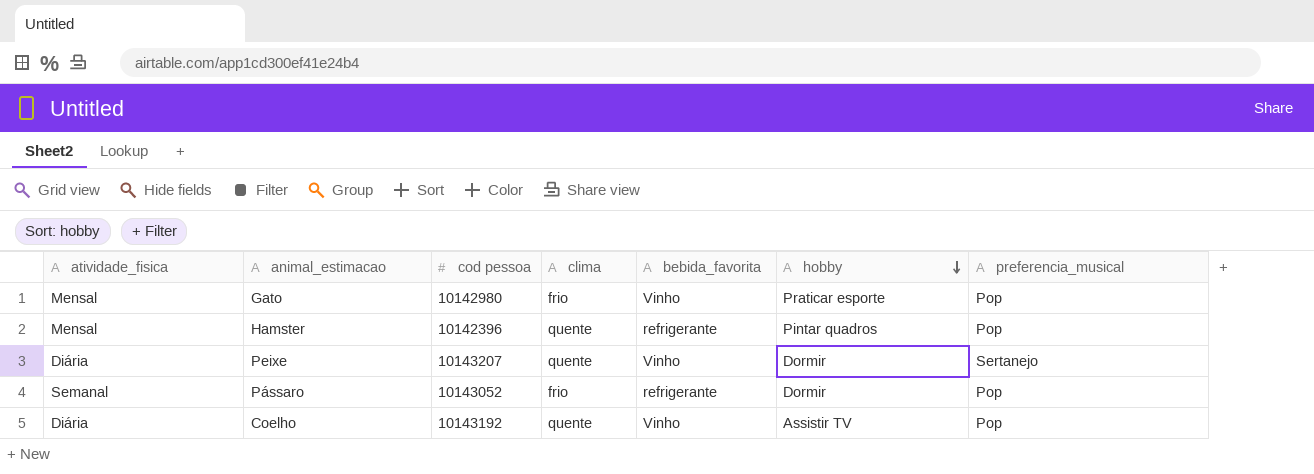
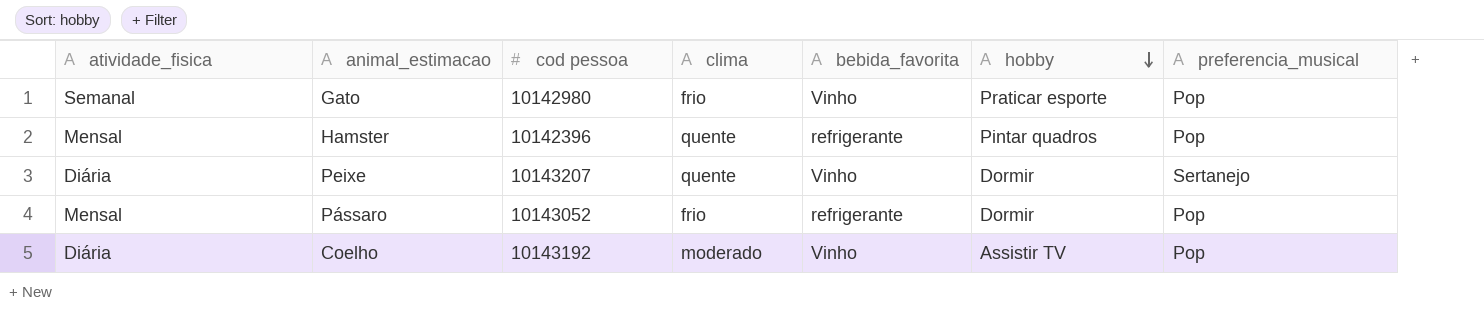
Gato | atividade_fisica: Mensal -> Semanal
Pássaro | atividade_fisica: Semanal -> Mensal
Coelho | clima: quente -> moderado

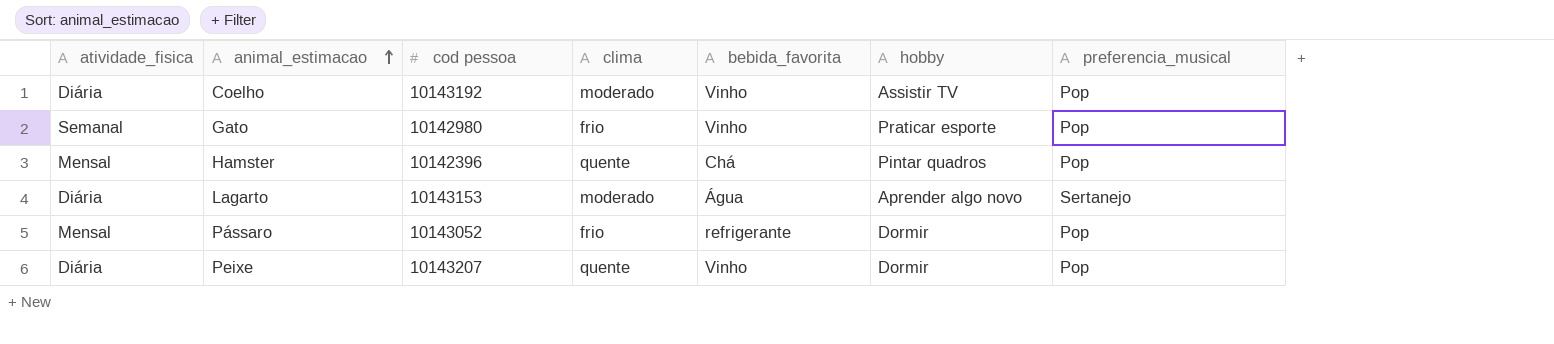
row order: hobby descending -> animal_estimacao ascending
Hamster | bebida_favorita: refrigerante -> Chá
row Lagarto: none -> Diária | 10143153 | moderado | Água | Aprender algo novo | Sertanejo
Peixe | preferencia_musical: Sertanejo -> Pop

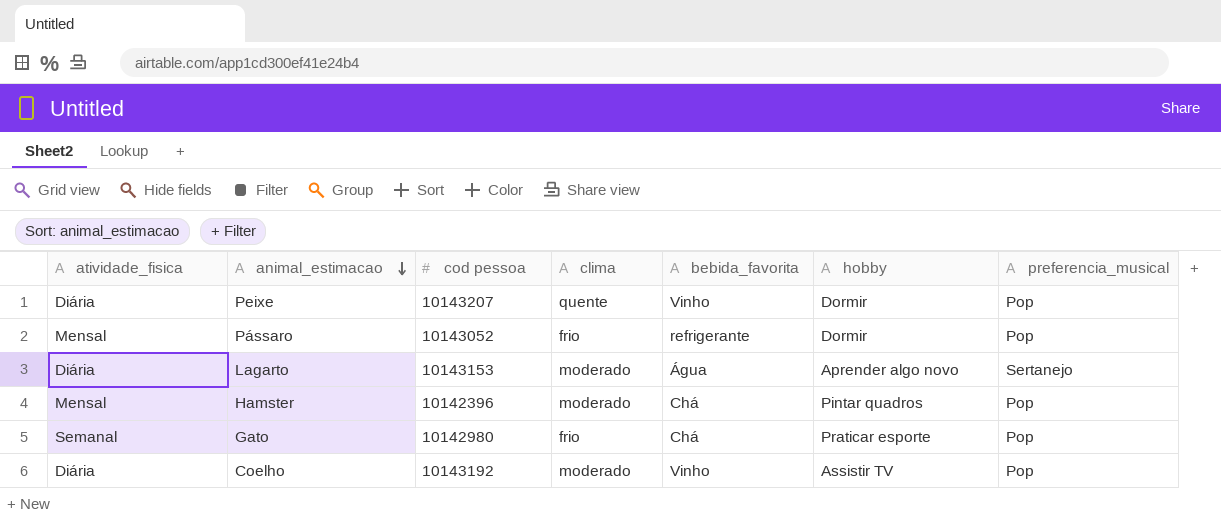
row order: animal_estimacao ascending -> animal_estimacao descending
Hamster | clima: quente -> moderado
Gato | bebida_favorita: Vinho -> Chá

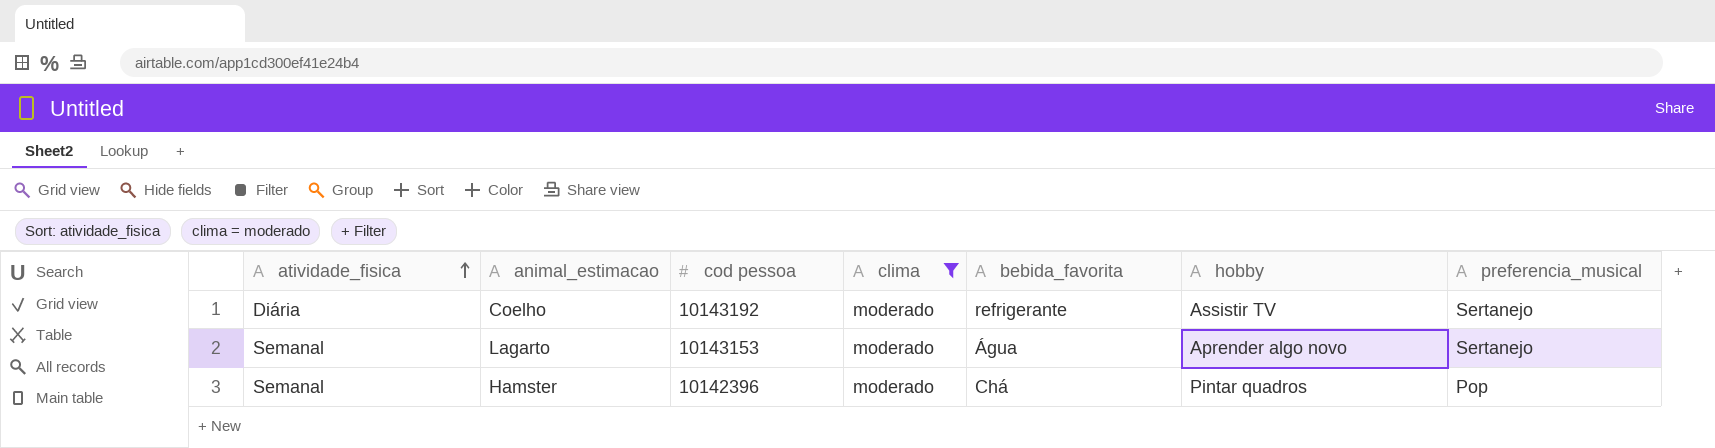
filter: none -> clima = moderado
row order: animal_estimacao descending -> atividade_fisica ascending
Coelho | bebida_favorita: Vinho -> refrigerante
Coelho | preferencia_musical: Pop -> Sertanejo
Lagarto | atividade_fisica: Diária -> Semanal
Hamster | atividade_fisica: Mensal -> Semanal

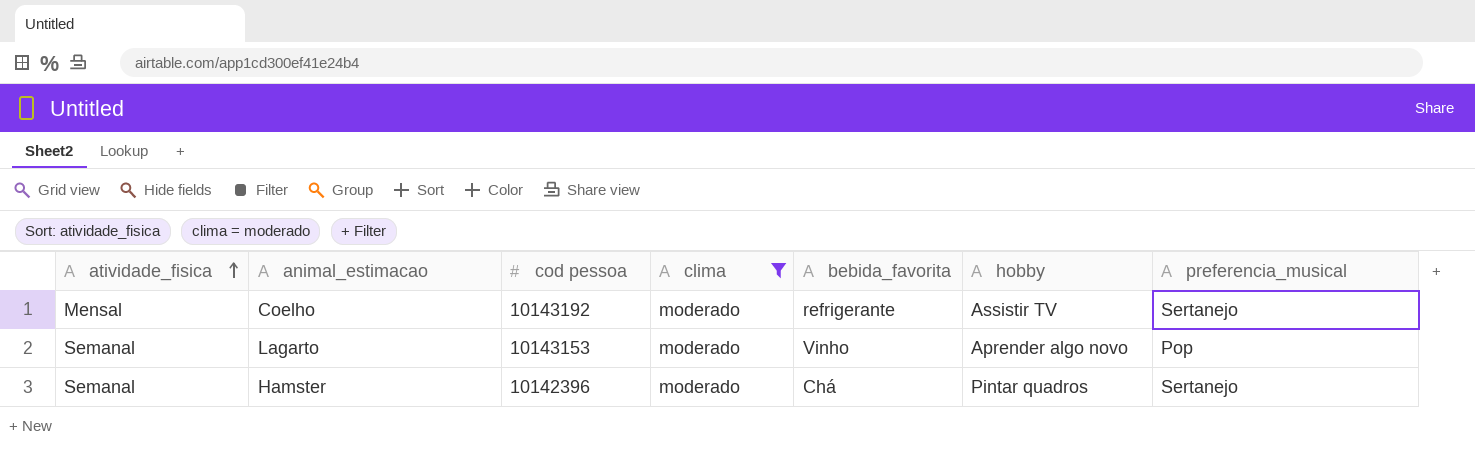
Coelho | atividade_fisica: Diária -> Mensal
Lagarto | bebida_favorita: Água -> Vinho
Lagarto | preferencia_musical: Sertanejo -> Pop
Hamster | preferencia_musical: Pop -> Sertanejo

